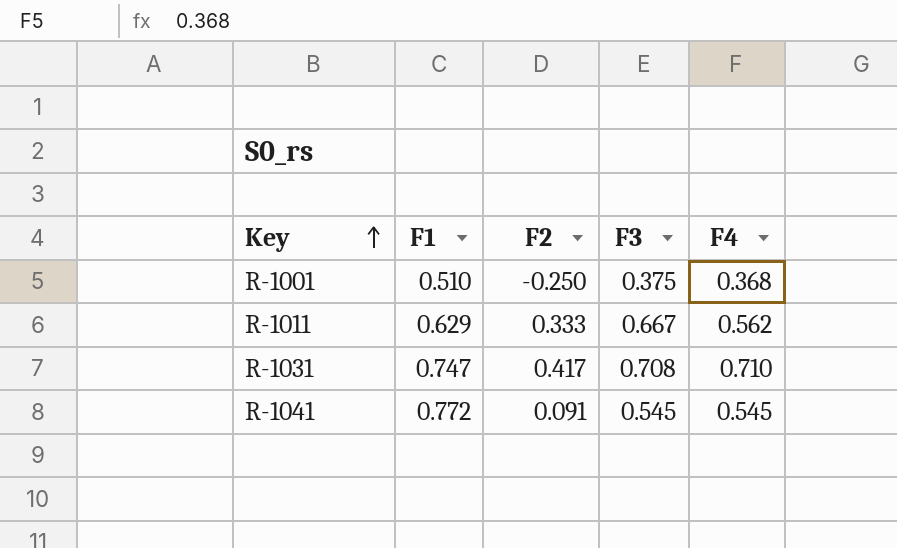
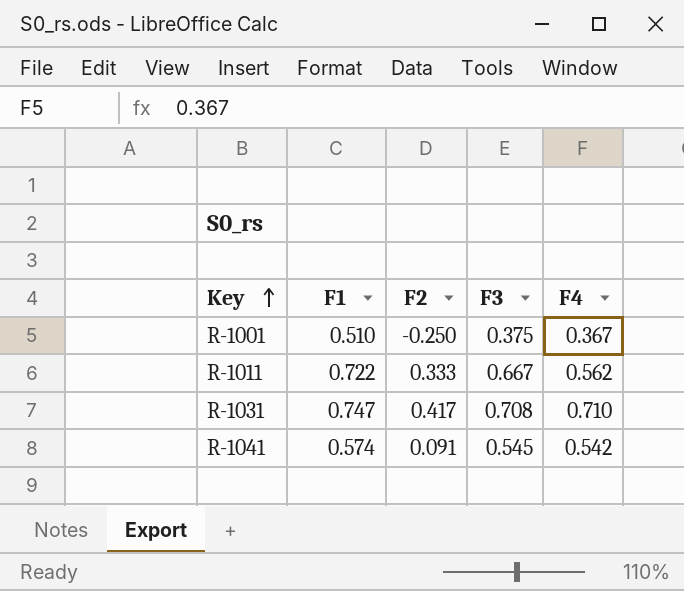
R-1001 | F4: 0.368 -> 0.367
R-1011 | F1: 0.629 -> 0.722
R-1041 | F1: 0.772 -> 0.574
R-1041 | F4: 0.545 -> 0.542

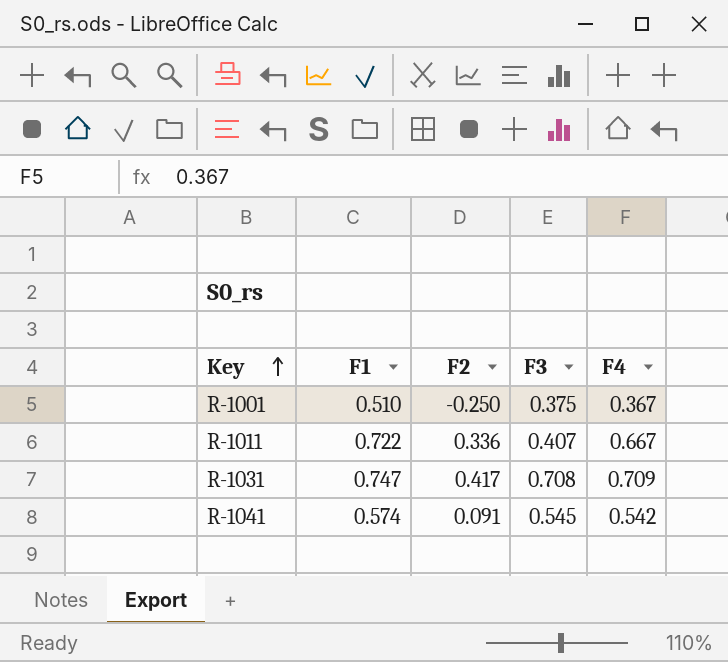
R-1011 | F2: 0.333 -> 0.336
R-1011 | F3: 0.667 -> 0.407
R-1011 | F4: 0.562 -> 0.667
R-1031 | F4: 0.710 -> 0.709

